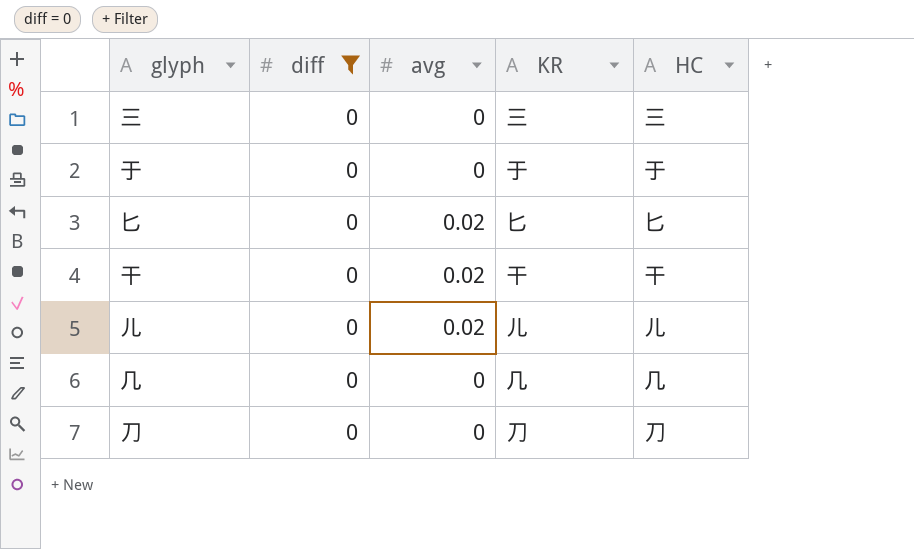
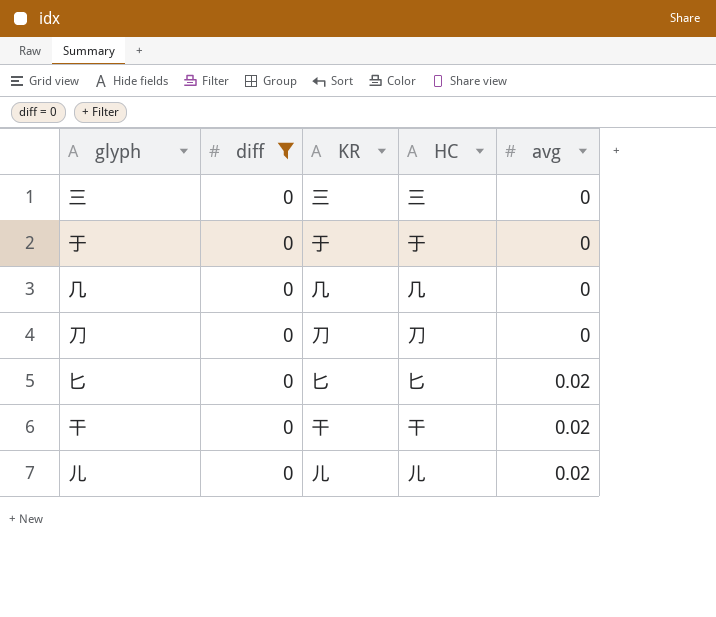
row order: none -> avg ascending
column avg | position: 3 -> 5

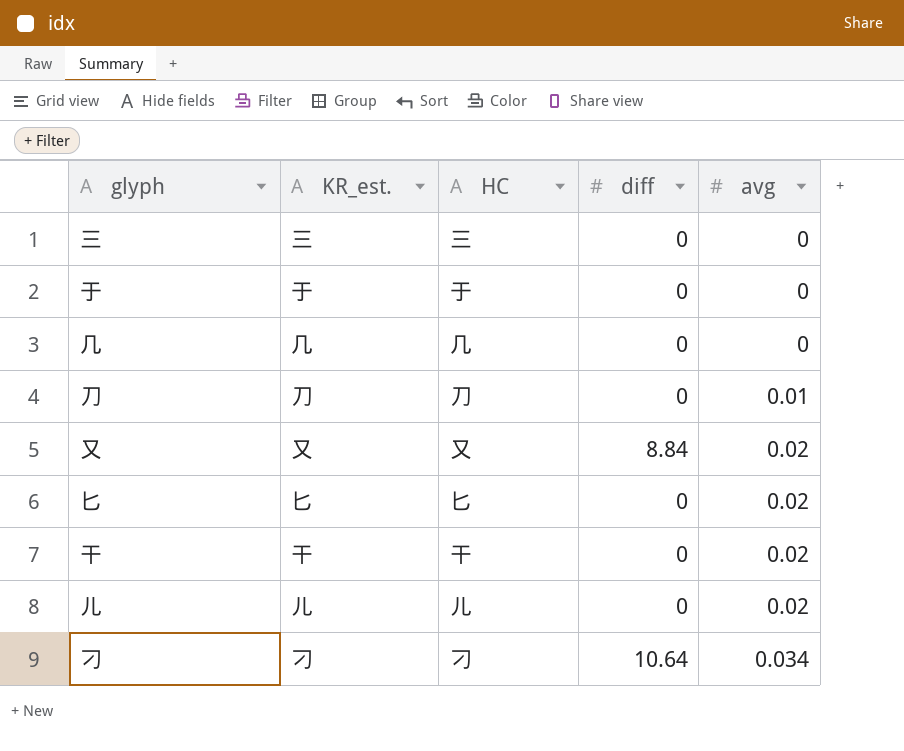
filter: diff = 0 -> none
column name: KR -> KR_est.
column diff | position: 2 -> 4
刀 | avg: 0 -> 0.01

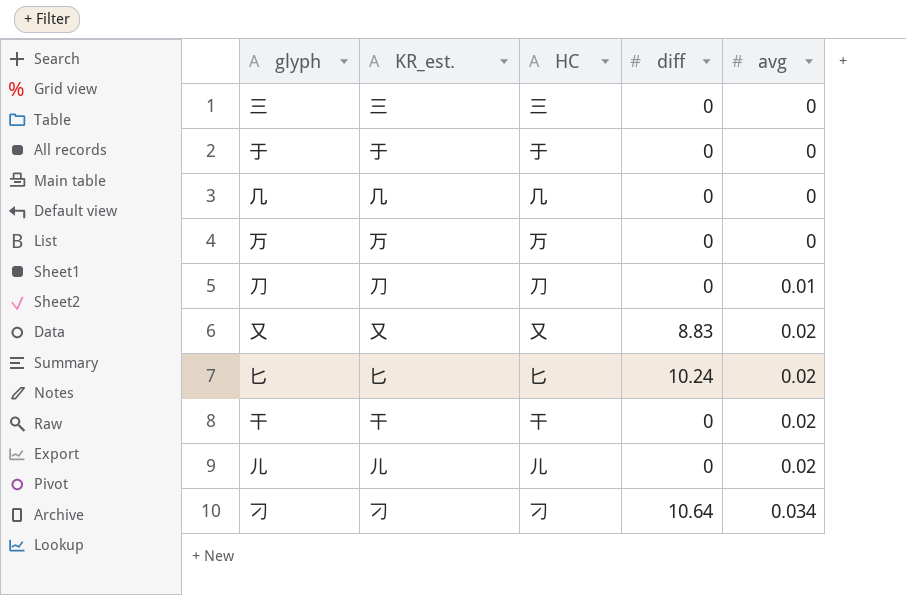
row 万: none -> 万 | 万 | 0 | 0
又 | diff: 8.84 -> 8.83
匕 | diff: 0 -> 10.24

